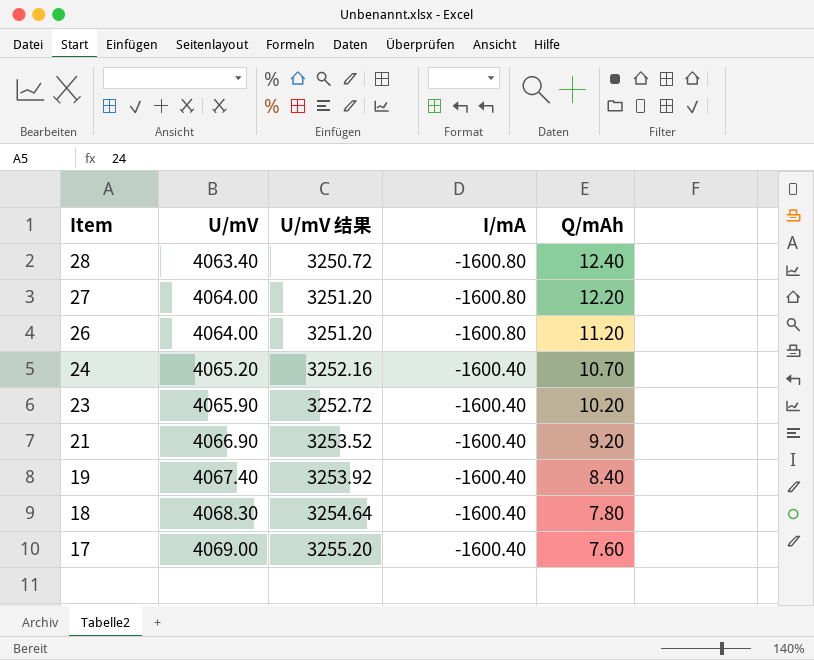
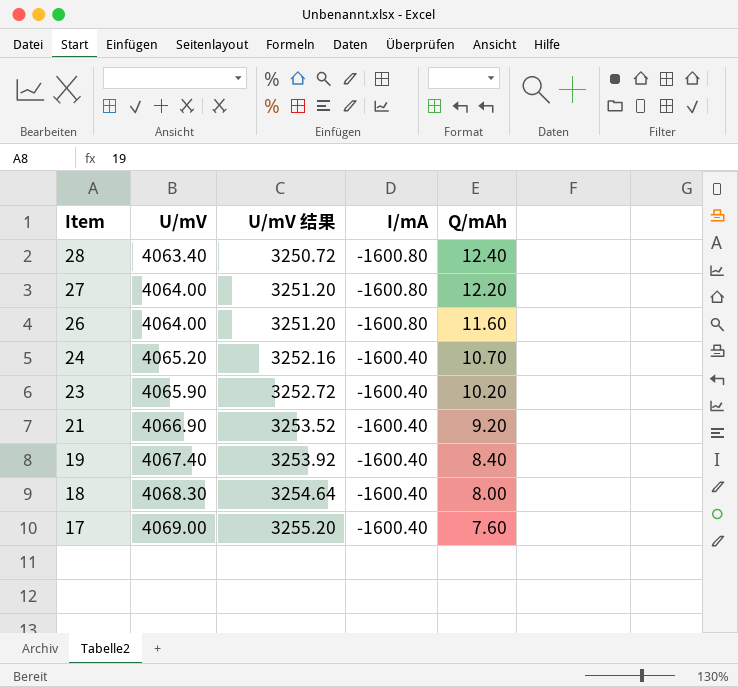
26 | Q/mAh: 11.20 -> 11.60
18 | Q/mAh: 7.80 -> 8.00

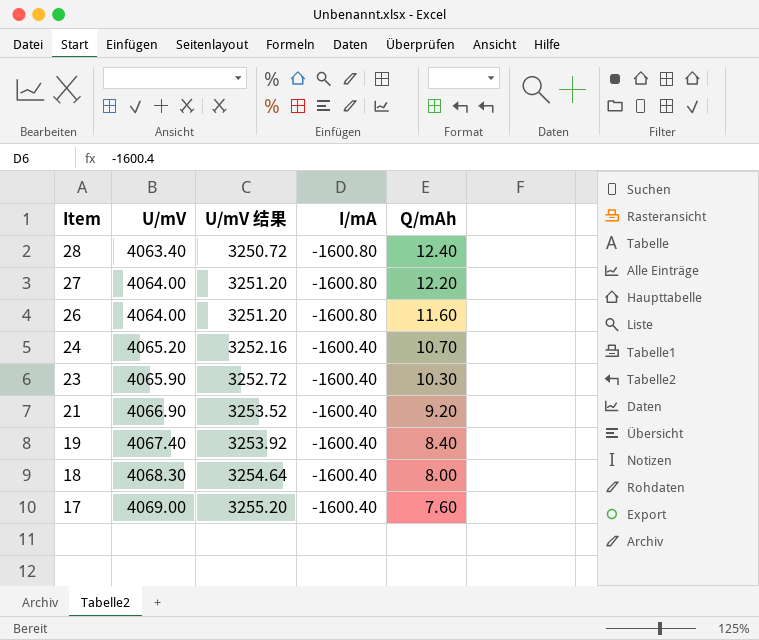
23 | Q/mAh: 10.20 -> 10.30

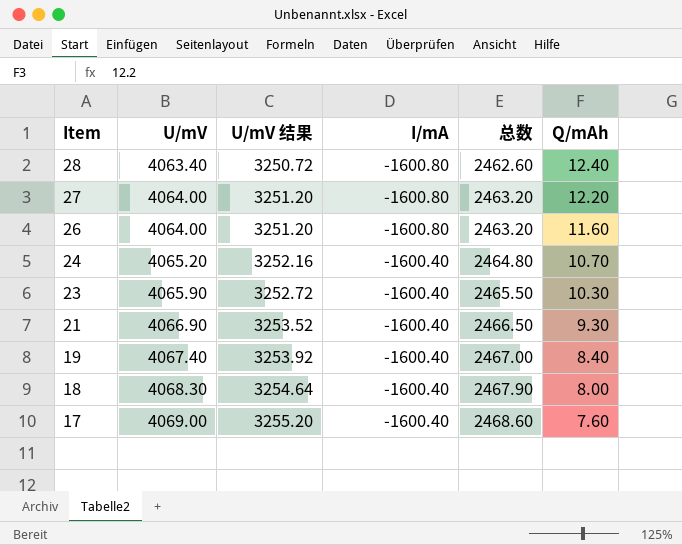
column 总数 | formula: none -> [U/mV] + [I/mA]
21 | Q/mAh: 9.20 -> 9.30

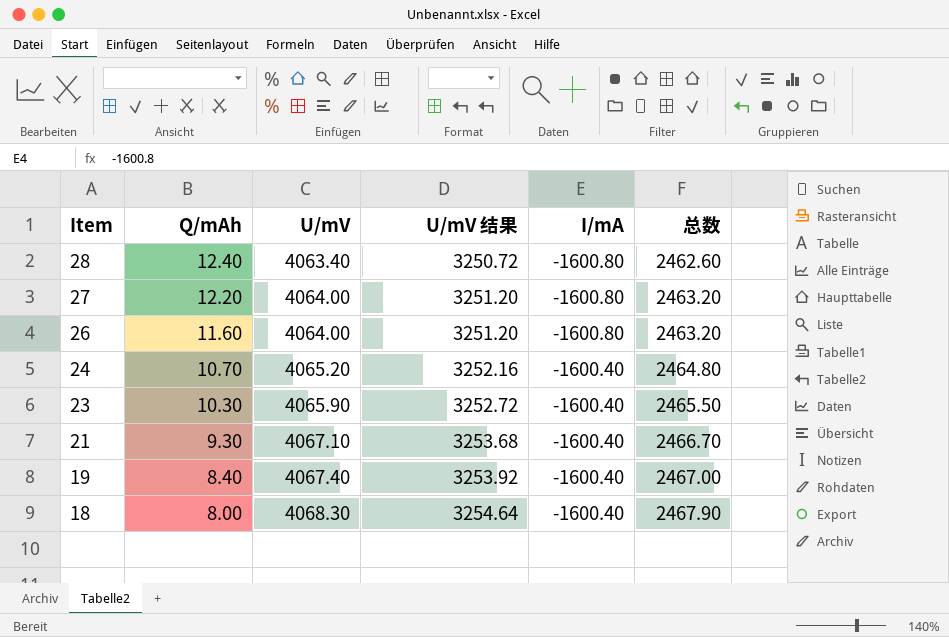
column Q/mAh | position: 6 -> 2
row 17: 4069.00 | 3255.20 | -1600.40 | 2468.60 | 7.60 -> none
21 | U/mV: 4066.90 -> 4067.10
21 | U/mV 结果: 3253.52 -> 3253.68
21 | 总数: 2466.50 -> 2466.70

